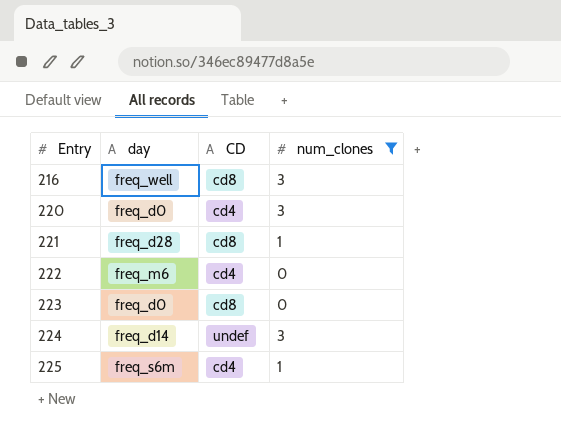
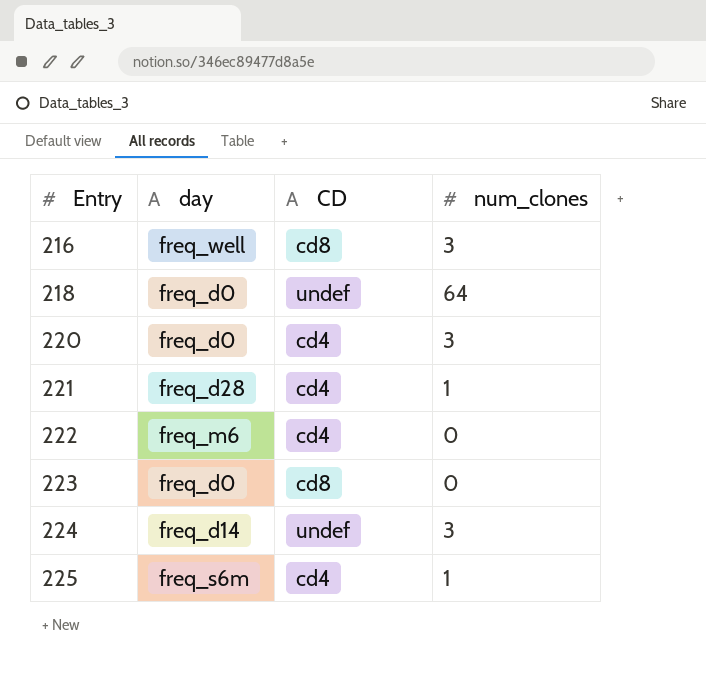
filter: num_clones != 64 -> none
221 | CD: cd8 -> cd4

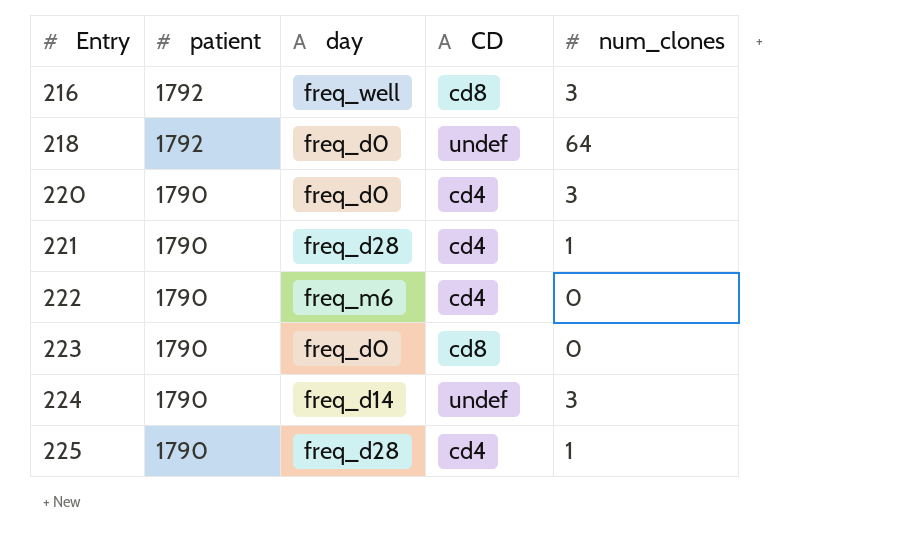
column patient | position: none -> 2
225 | day: freq_s6m -> freq_d28

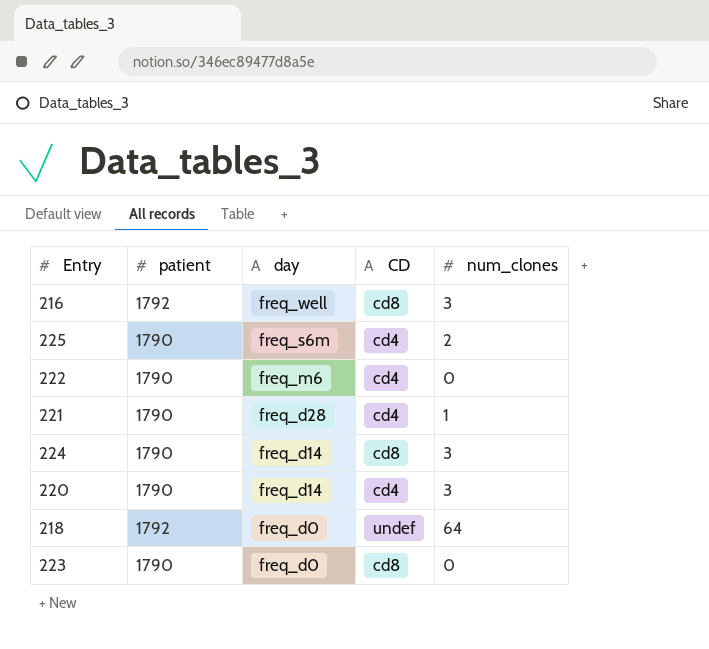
row order: Entry ascending -> day descending
225 | day: freq_d28 -> freq_s6m
225 | num_clones: 1 -> 2
224 | CD: undef -> cd8
220 | day: freq_d0 -> freq_d14

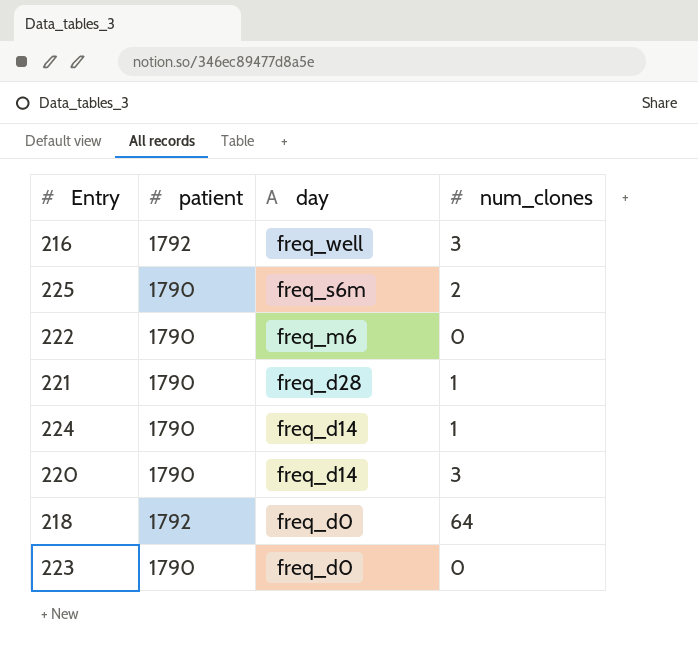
column CD | position: 4 -> none
224 | num_clones: 3 -> 1

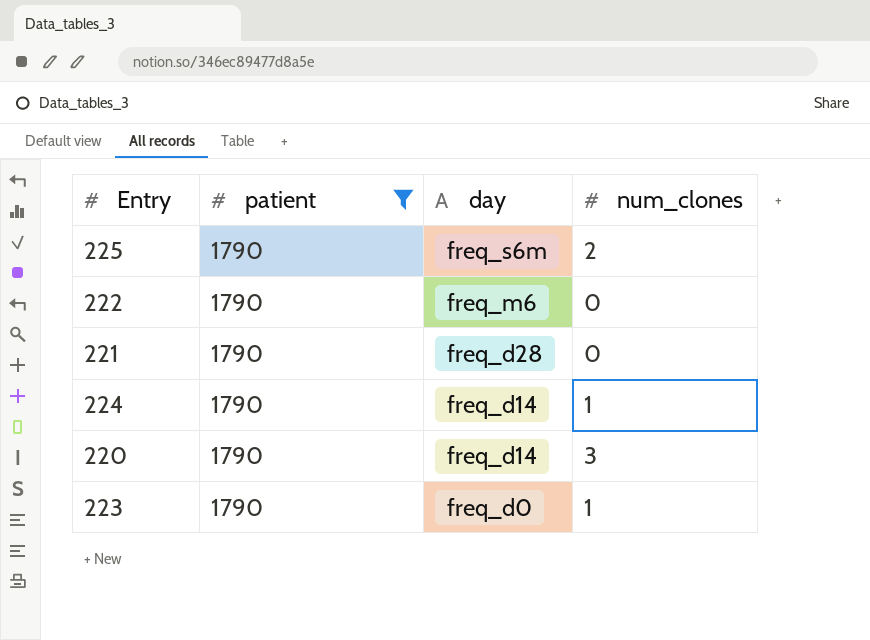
filter: none -> patient = 1790
221 | num_clones: 1 -> 0
223 | num_clones: 0 -> 1

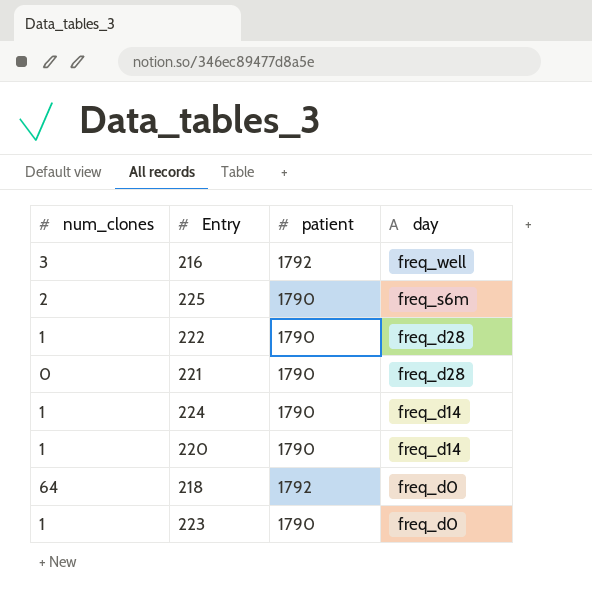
filter: patient = 1790 -> none
column num_clones | position: 4 -> 1
222 | num_clones: 0 -> 1
222 | day: freq_m6 -> freq_d28
220 | num_clones: 3 -> 1

